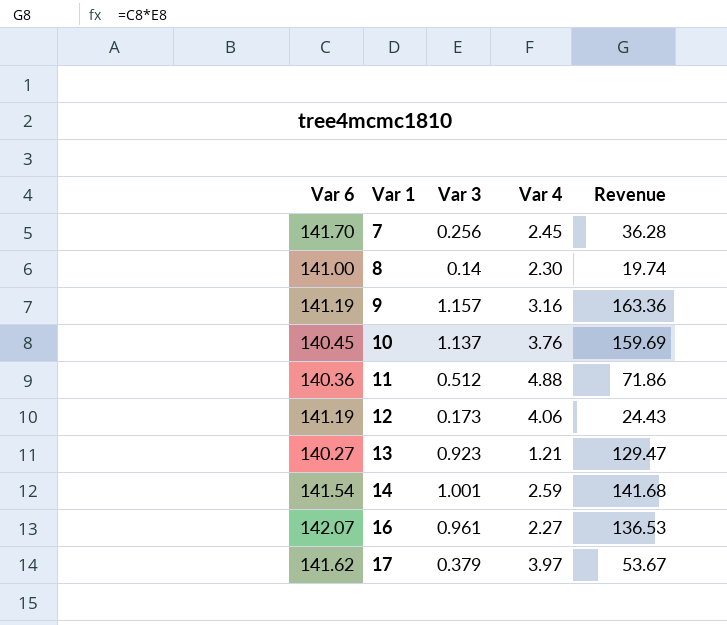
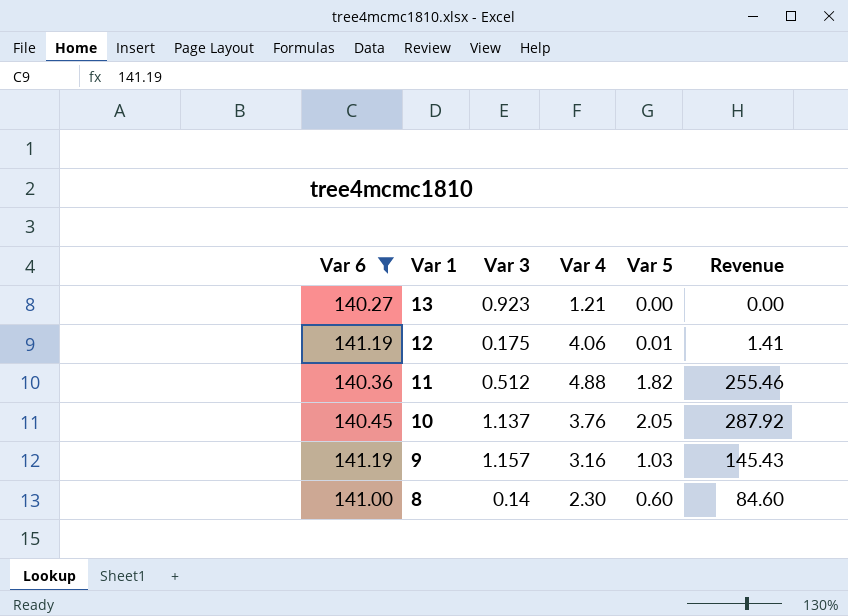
filter: none -> Var 6 <= 141.19
row order: Var 1 ascending -> Var 1 descending
column Var 5 | position: none -> 5
column Revenue | formula: [Var 6] * [Var 3] -> [Var 6] * [Var 5]
12 | Var 3: 0.173 -> 0.175

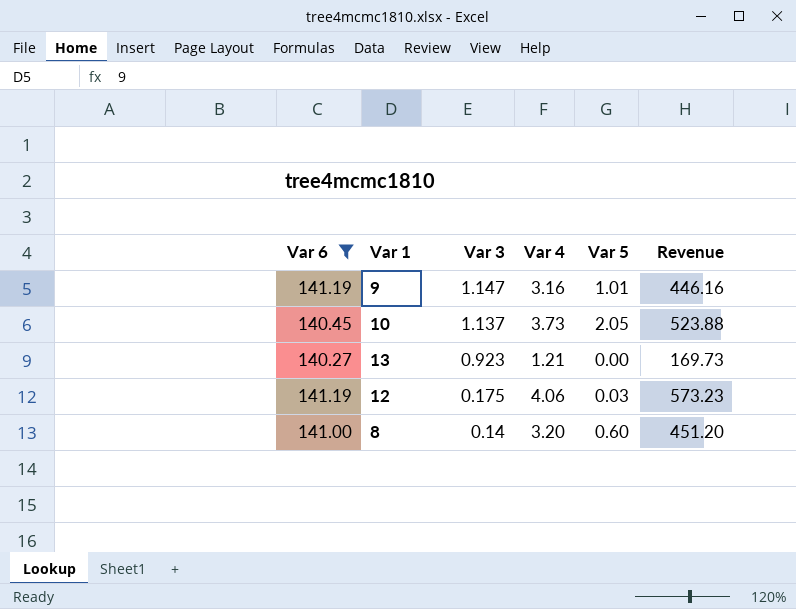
row order: Var 1 descending -> Var 3 descending
column Revenue | formula: [Var 6] * [Var 5] -> [Var 6] * [Var 4]
row 11: 140.36 | 0.512 | 4.88 | 1.82 | 255.46 -> none
9 | Var 3: 1.157 -> 1.147
9 | Var 5: 1.03 -> 1.01
10 | Var 4: 3.76 -> 3.73
12 | Var 5: 0.01 -> 0.03
8 | Var 4: 2.30 -> 3.20

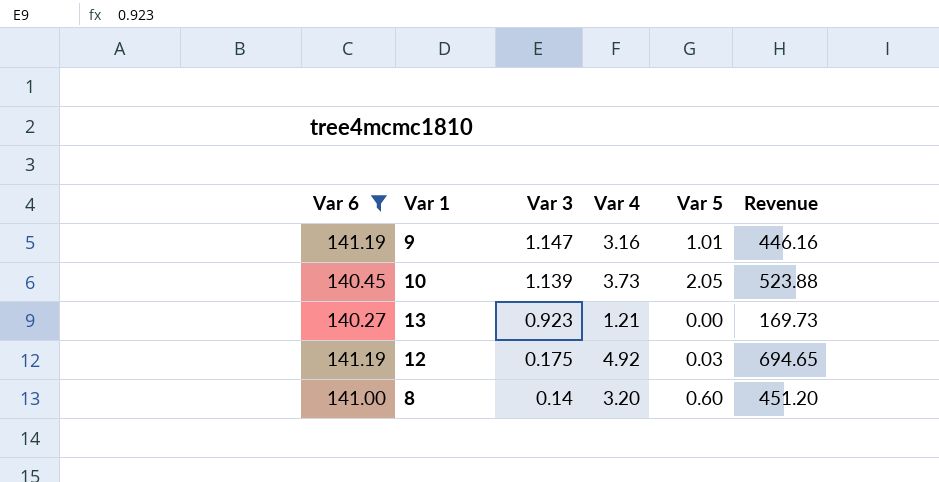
10 | Var 3: 1.137 -> 1.139
12 | Var 4: 4.06 -> 4.92
12 | Revenue: 573.23 -> 694.65

